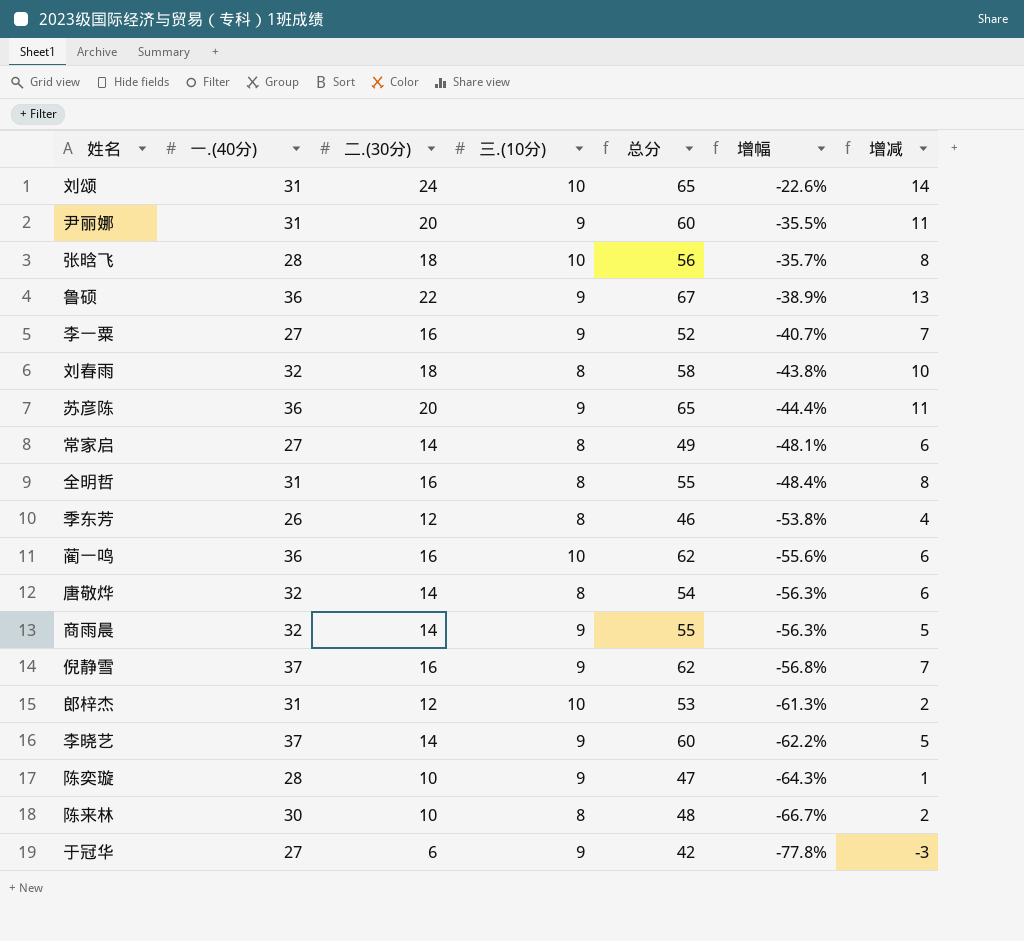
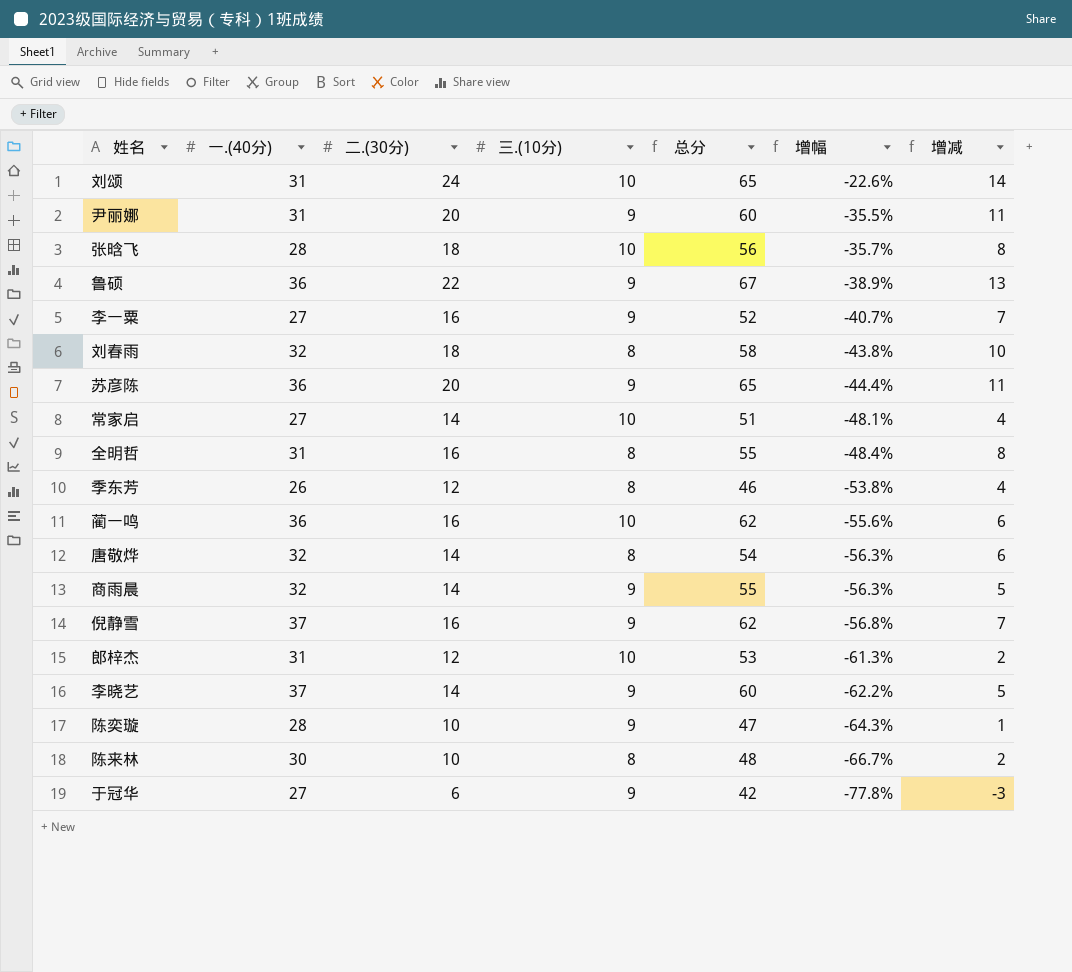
常家启 | 三.(10分): 8 -> 10
常家启 | 总分: 49 -> 51
常家启 | 增减: 6 -> 4

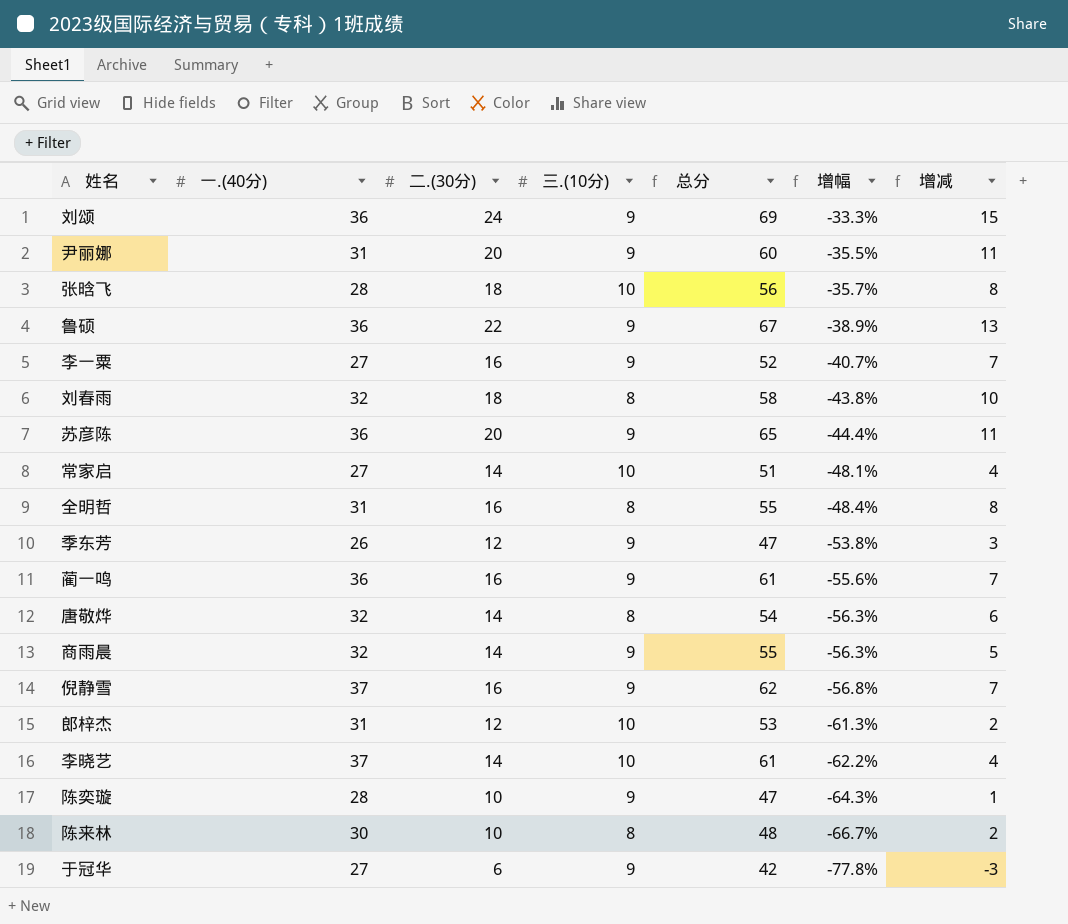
刘颂 | 一.(40分): 31 -> 36
刘颂 | 三.(10分): 10 -> 9
刘颂 | 总分: 65 -> 69
刘颂 | 增幅: -22.6% -> -33.3%
刘颂 | 增减: 14 -> 15
季东芳 | 三.(10分): 8 -> 9
季东芳 | 总分: 46 -> 47
季东芳 | 增减: 4 -> 3
蔺一鸣 | 三.(10分): 10 -> 9
蔺一鸣 | 总分: 62 -> 61
蔺一鸣 | 增减: 6 -> 7
李晓艺 | 三.(10分): 9 -> 10
李晓艺 | 总分: 60 -> 61
李晓艺 | 增减: 5 -> 4

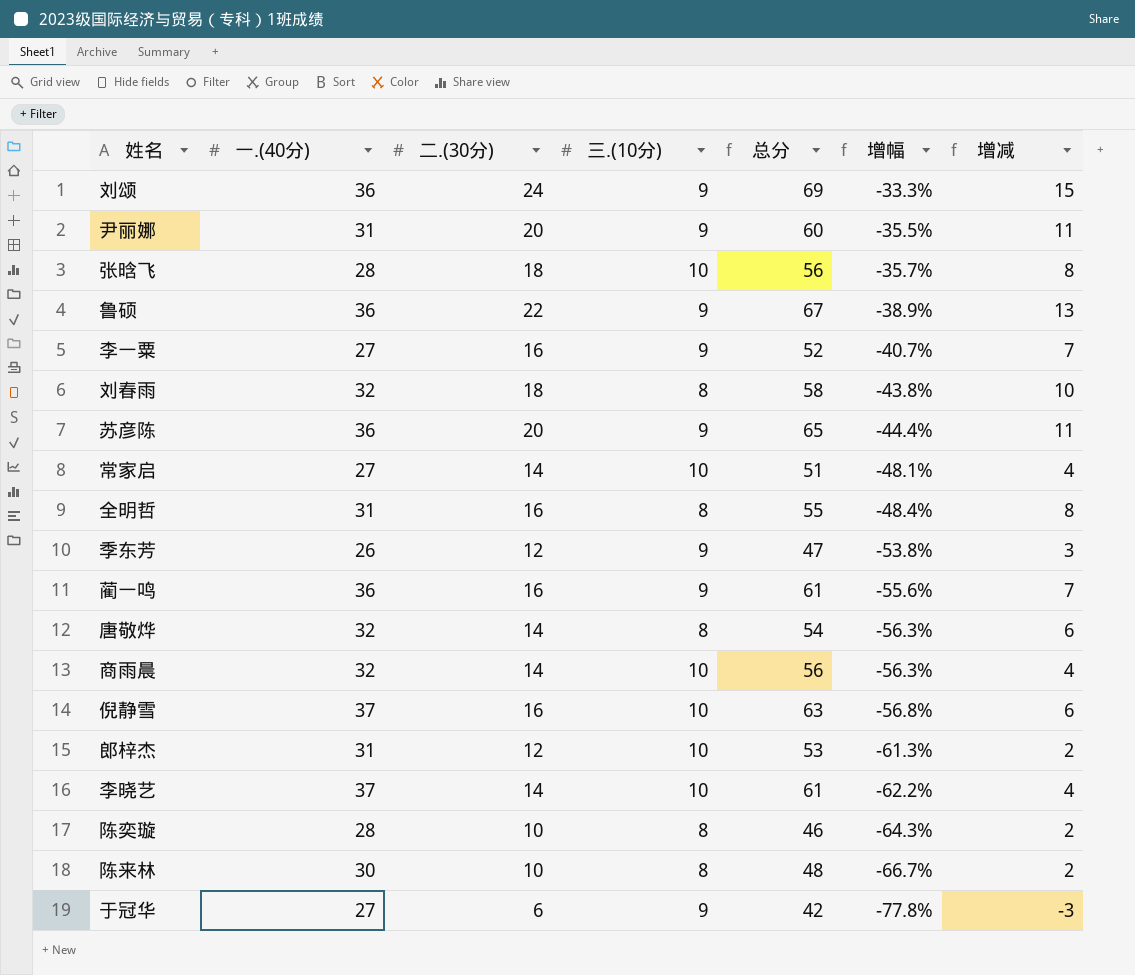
商雨晨 | 三.(10分): 9 -> 10
商雨晨 | 总分: 55 -> 56
商雨晨 | 增减: 5 -> 4
倪静雪 | 三.(10分): 9 -> 10
倪静雪 | 总分: 62 -> 63
倪静雪 | 增减: 7 -> 6
陈奕璇 | 三.(10分): 9 -> 8
陈奕璇 | 总分: 47 -> 46
陈奕璇 | 增减: 1 -> 2

